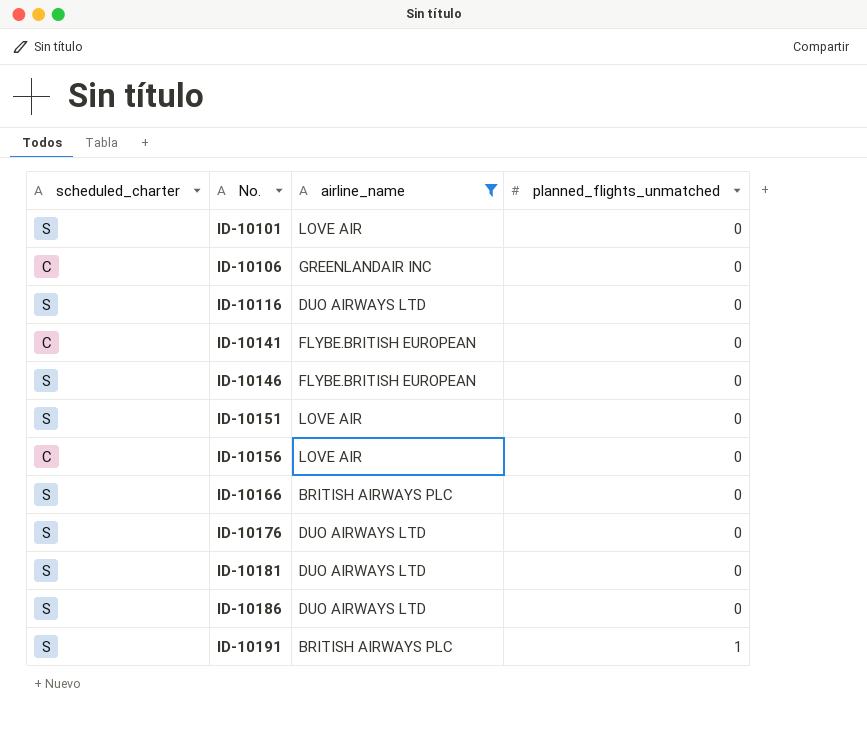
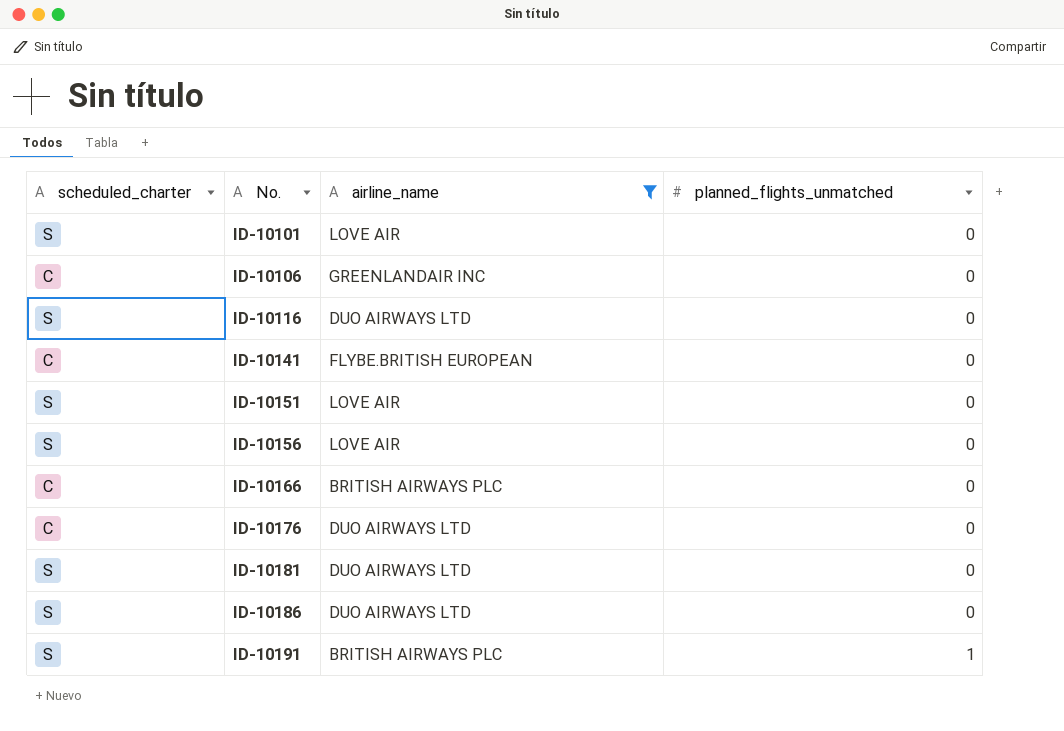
row ID-10146: S | FLYBE.BRITISH EUROPEAN | 0 -> none
ID-10156 | scheduled_charter: C -> S
ID-10166 | scheduled_charter: S -> C
ID-10176 | scheduled_charter: S -> C

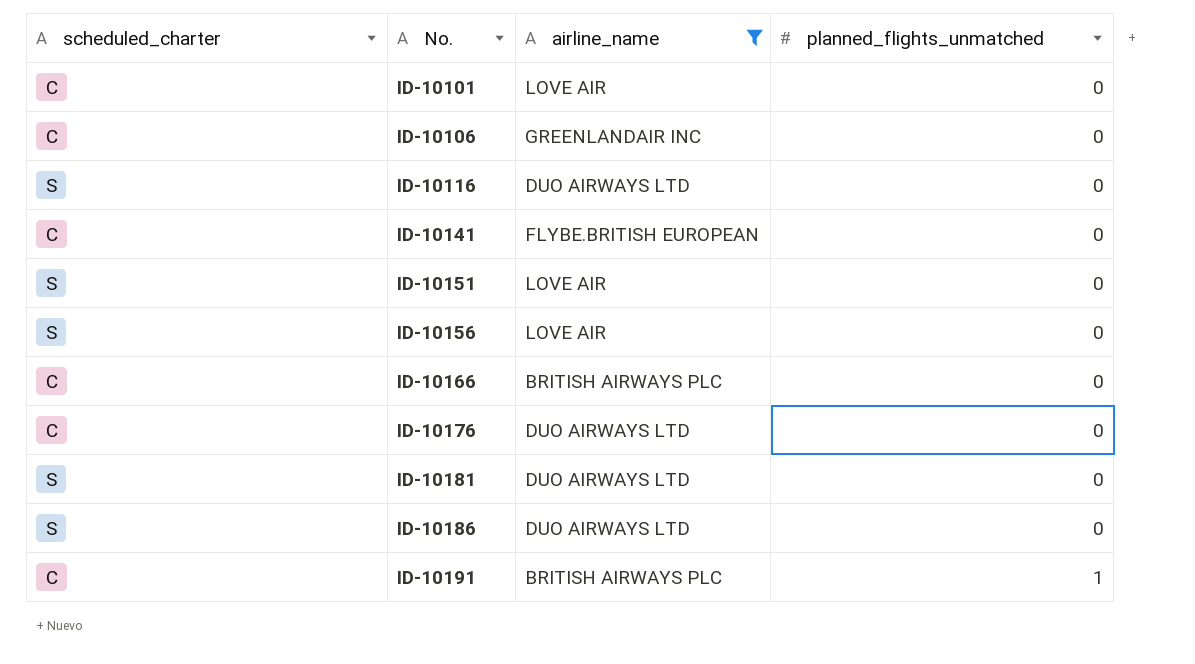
ID-10101 | scheduled_charter: S -> C
ID-10191 | scheduled_charter: S -> C

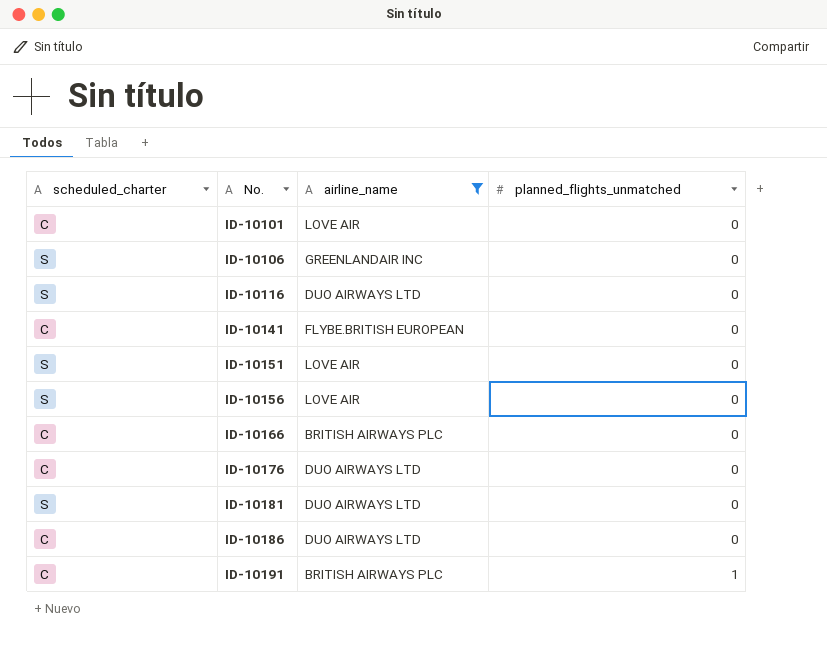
ID-10106 | scheduled_charter: C -> S
ID-10186 | scheduled_charter: S -> C

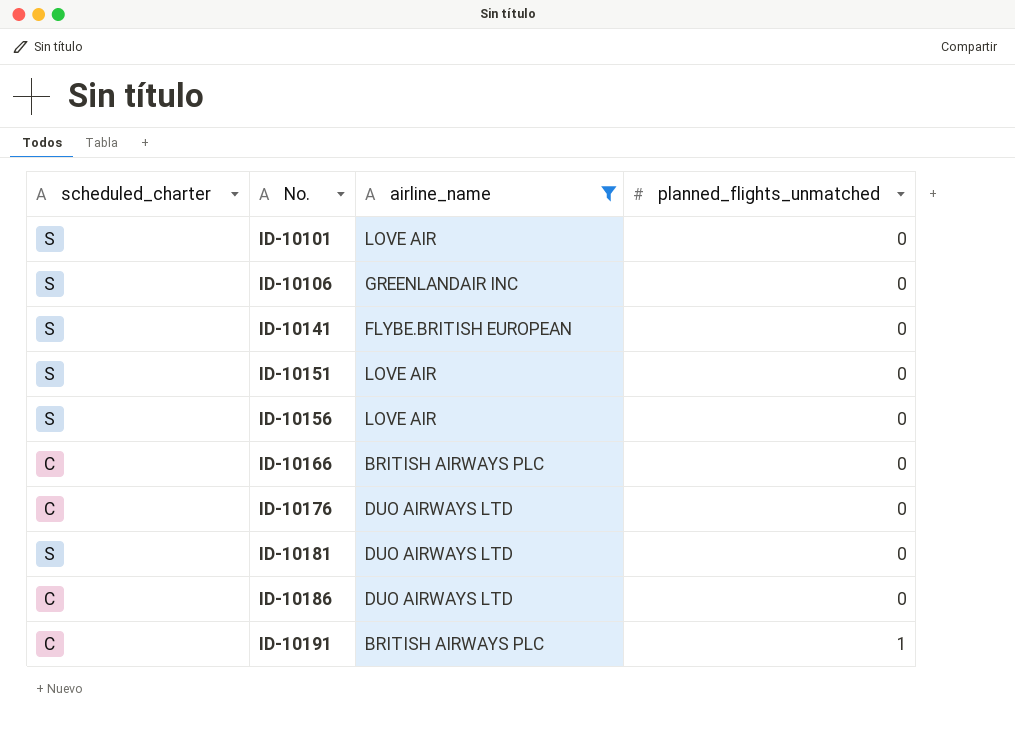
row ID-10116: S | DUO AIRWAYS LTD | 0 -> none
ID-10101 | scheduled_charter: C -> S
ID-10141 | scheduled_charter: C -> S

